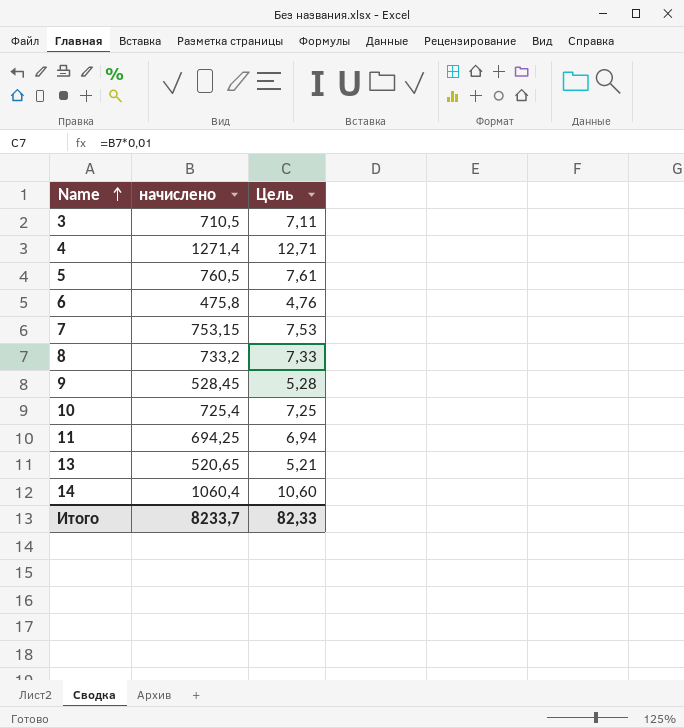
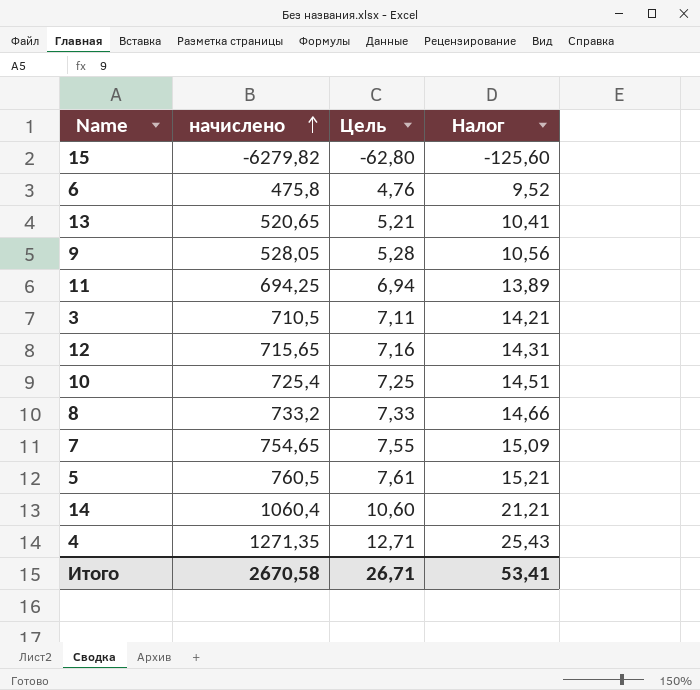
row order: Name ascending -> начислено ascending
column Налог | formula: none -> [начислено] * 0,02
row 15: none -> -6279,82 | -62,80 | -125,60
9 | начислено: 528,45 -> 528,05
row 12: none -> 715,65 | 7,16 | 14,31
7 | начислено: 753,15 -> 754,65
7 | Цель: 7,53 -> 7,55
4 | начислено: 1271,4 -> 1271,35
Итого | начислено: 8233,7 -> 2670,58
Итого | Цель: 82,33 -> 26,71

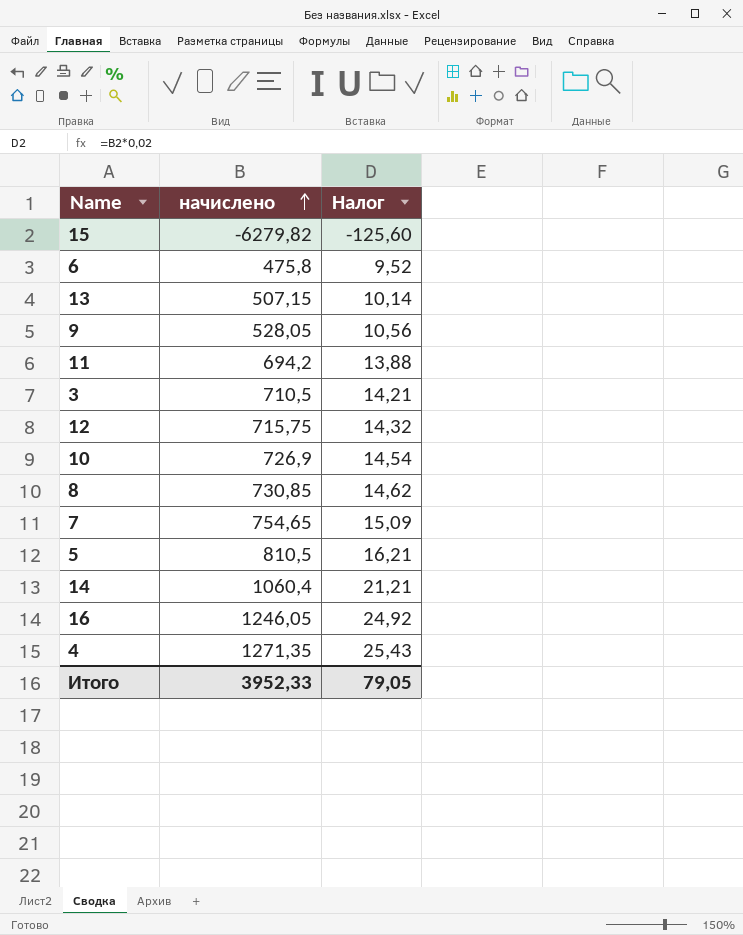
column Цель | formula: [начислено] * 0,01 -> none
13 | начислено: 520,65 -> 507,15
13 | Налог: 10,41 -> 10,14
11 | начислено: 694,25 -> 694,2
11 | Налог: 13,89 -> 13,88
12 | начислено: 715,65 -> 715,75
12 | Налог: 14,31 -> 14,32
10 | начислено: 725,4 -> 726,9
10 | Налог: 14,51 -> 14,54
8 | начислено: 733,2 -> 730,85
8 | Налог: 14,66 -> 14,62
5 | начислено: 760,5 -> 810,5
5 | Налог: 15,21 -> 16,21
row 16: none -> 1246,05 | 24,92
Итого | начислено: 2670,58 -> 3952,33
Итого | Налог: 53,41 -> 79,05

